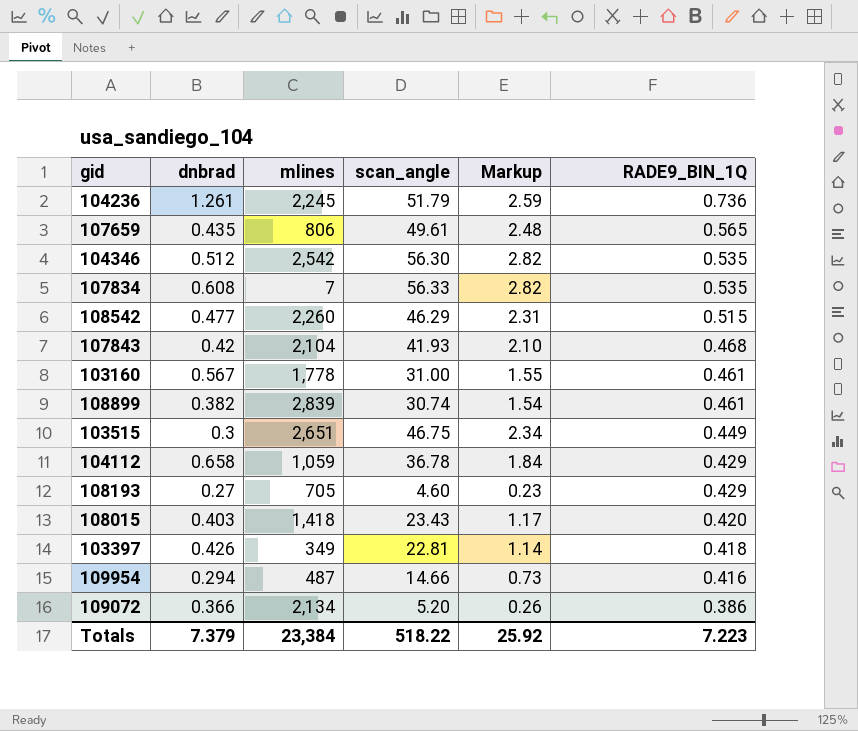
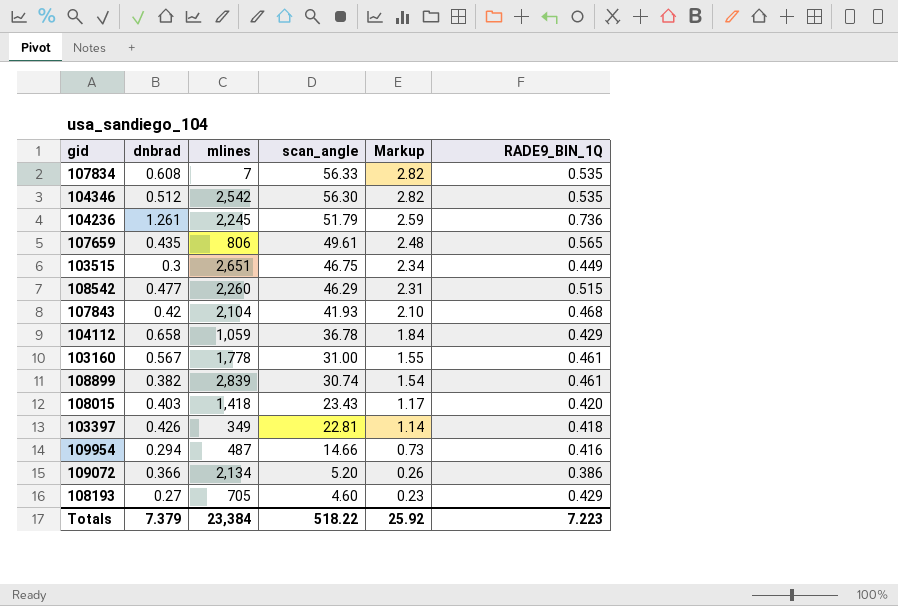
row order: RADE9_BIN_1Q descending -> scan_angle descending

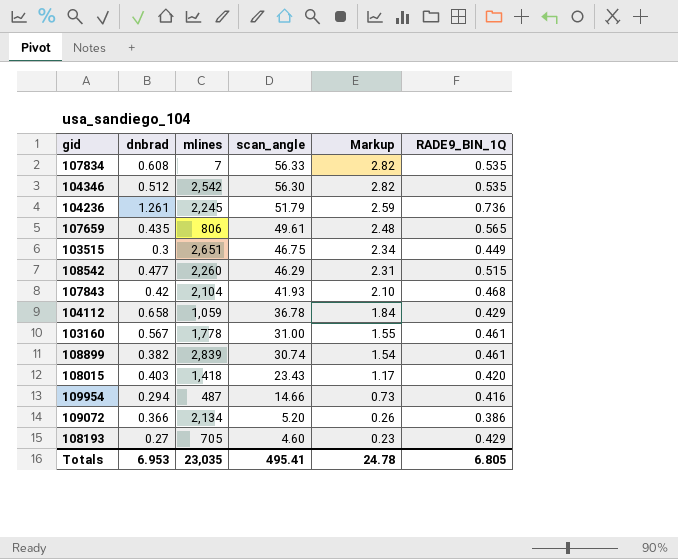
row 103397: 0.426 | 349 | 22.81 | 1.14 | 0.418 -> none
Totals | dnbrad: 7.379 -> 6.953
Totals | mlines: 23,384 -> 23,035
Totals | scan_angle: 518.22 -> 495.41
Totals | Markup: 25.92 -> 24.78
Totals | RADE9_BIN_1Q: 7.223 -> 6.805

